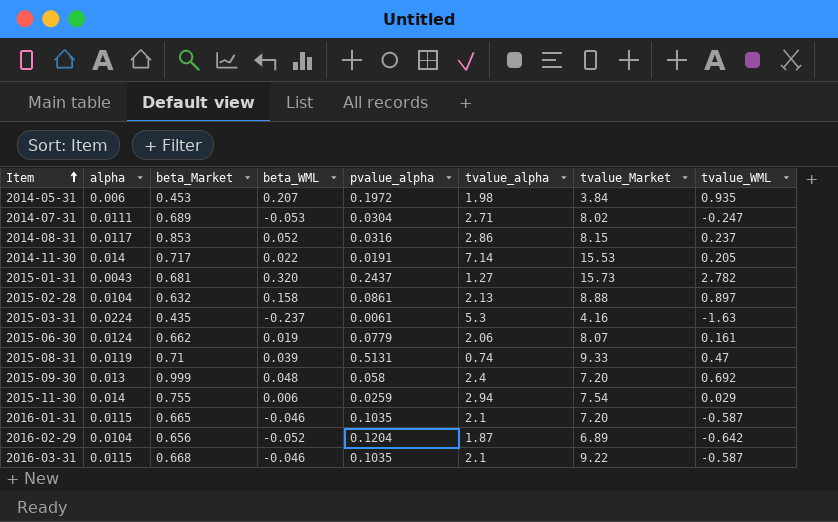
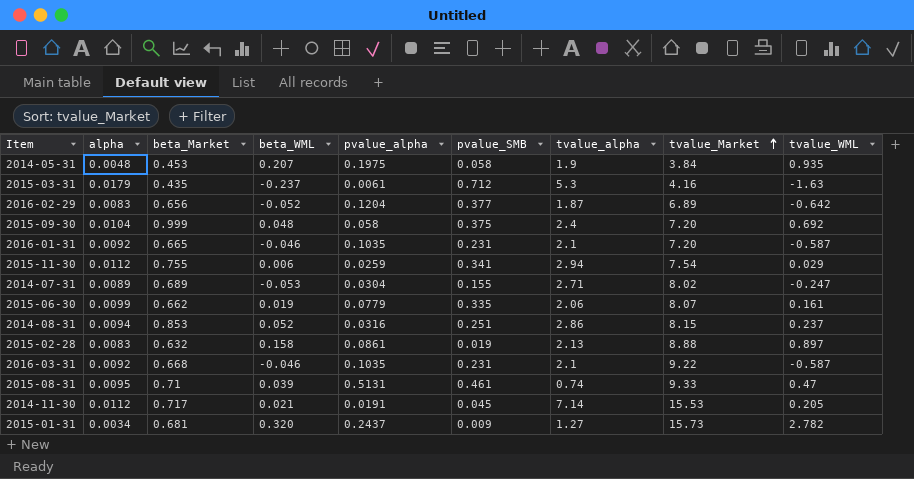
row order: Item ascending -> tvalue_Market ascending
column pvalue_SMB | position: none -> 6
2014-05-31 | alpha: 0.006 -> 0.0048
2014-05-31 | pvalue_alpha: 0.1972 -> 0.1975
2014-05-31 | tvalue_alpha: 1.98 -> 1.9
2015-03-31 | alpha: 0.0224 -> 0.0179
2016-02-29 | alpha: 0.0104 -> 0.0083
2015-09-30 | alpha: 0.013 -> 0.0104
2016-01-31 | alpha: 0.0115 -> 0.0092
2015-11-30 | alpha: 0.014 -> 0.0112
2014-07-31 | alpha: 0.0111 -> 0.0089
2015-06-30 | alpha: 0.0124 -> 0.0099
2014-08-31 | alpha: 0.0117 -> 0.0094
2015-02-28 | alpha: 0.0104 -> 0.0083
2016-03-31 | alpha: 0.0115 -> 0.0092
2015-08-31 | alpha: 0.0119 -> 0.0095
2014-11-30 | alpha: 0.014 -> 0.0112
2014-11-30 | beta_WML: 0.022 -> 0.021
2015-01-31 | alpha: 0.0043 -> 0.0034

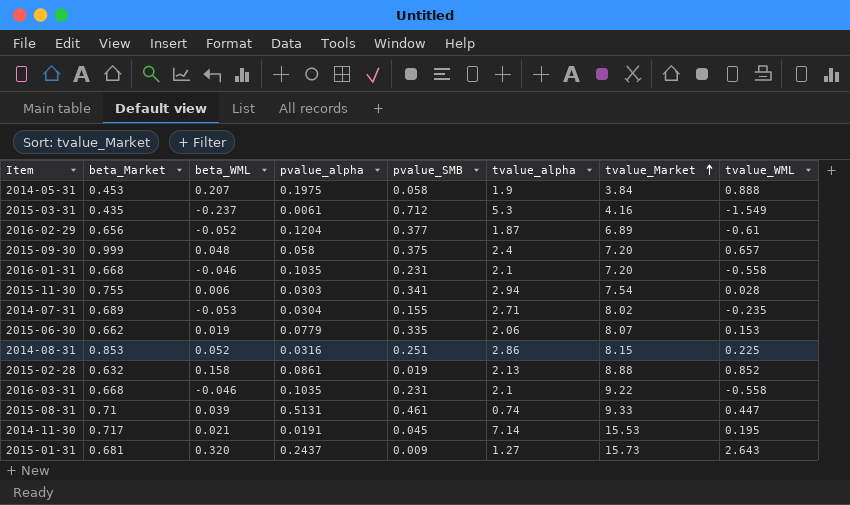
column alpha | position: 2 -> none
2014-05-31 | tvalue_WML: 0.935 -> 0.888
2015-03-31 | tvalue_WML: -1.63 -> -1.549
2016-02-29 | tvalue_WML: -0.642 -> -0.61
2015-09-30 | tvalue_WML: 0.692 -> 0.657
2016-01-31 | beta_Market: 0.665 -> 0.668
2016-01-31 | tvalue_WML: -0.587 -> -0.558
2015-11-30 | pvalue_alpha: 0.0259 -> 0.0303
2015-11-30 | tvalue_WML: 0.029 -> 0.028
2014-07-31 | tvalue_WML: -0.247 -> -0.235
2015-06-30 | tvalue_WML: 0.161 -> 0.153
2014-08-31 | tvalue_WML: 0.237 -> 0.225
2015-02-28 | tvalue_WML: 0.897 -> 0.852
2016-03-31 | tvalue_WML: -0.587 -> -0.558
2015-08-31 | tvalue_WML: 0.47 -> 0.447
2014-11-30 | tvalue_WML: 0.205 -> 0.195
2015-01-31 | tvalue_WML: 2.782 -> 2.643

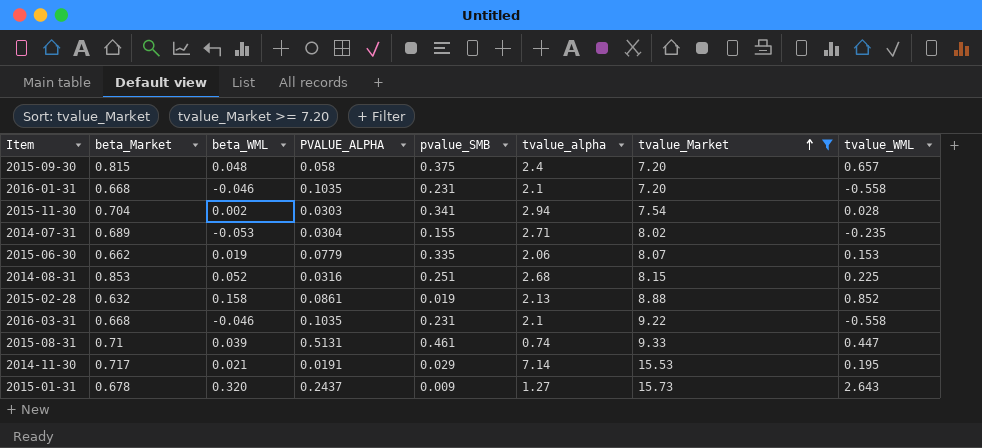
filter: none -> tvalue_Market >= 7.20
column name: pvalue_alpha -> PVALUE_ALPHA
2015-09-30 | beta_Market: 0.999 -> 0.815
2015-11-30 | beta_Market: 0.755 -> 0.704
2015-11-30 | beta_WML: 0.006 -> 0.002
2014-08-31 | tvalue_alpha: 2.86 -> 2.68
2014-11-30 | pvalue_SMB: 0.045 -> 0.029
2015-01-31 | beta_Market: 0.681 -> 0.678

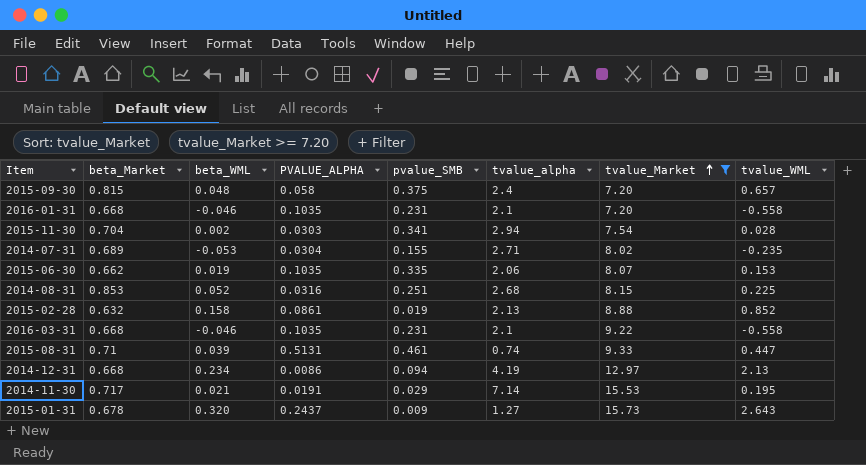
2015-06-30 | PVALUE_ALPHA: 0.0779 -> 0.1035
row 2014-12-31: none -> 0.668 | 0.234 | 0.0086 | 0.094 | 4.19 | 12.97 | 2.13

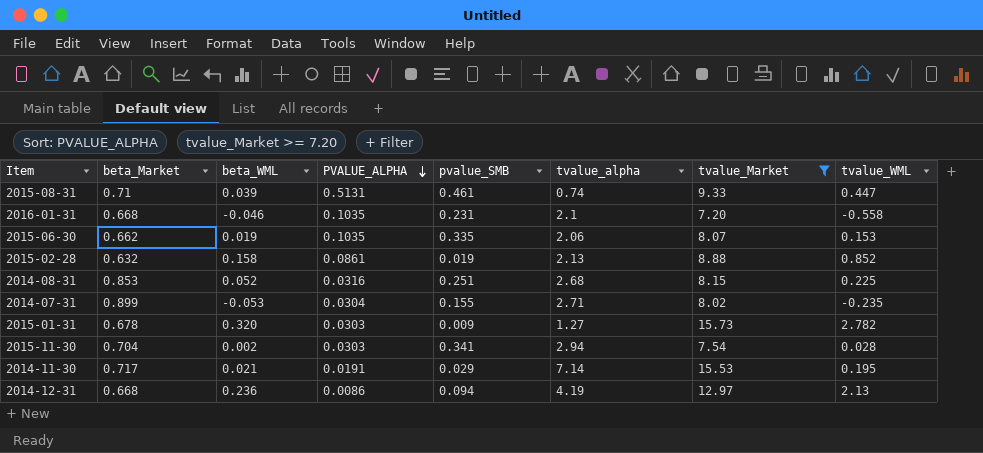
row order: tvalue_Market ascending -> PVALUE_ALPHA descending
row 2015-09-30: 0.815 | 0.048 | 0.058 | 0.375 | 2.4 | 7.20 | 0.657 -> none
row 2016-03-31: 0.668 | -0.046 | 0.1035 | 0.231 | 2.1 | 9.22 | -0.558 -> none
2014-07-31 | beta_Market: 0.689 -> 0.899
2015-01-31 | PVALUE_ALPHA: 0.2437 -> 0.0303
2015-01-31 | tvalue_WML: 2.643 -> 2.782
2014-12-31 | beta_WML: 0.234 -> 0.236

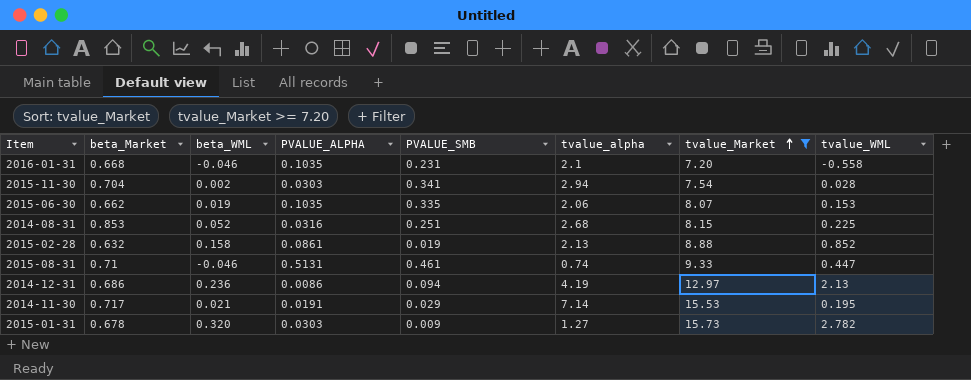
row order: PVALUE_ALPHA descending -> tvalue_Market ascending
column name: pvalue_SMB -> PVALUE_SMB
row 2014-07-31: 0.899 | -0.053 | 0.0304 | 0.155 | 2.71 | 8.02 | -0.235 -> none
2015-08-31 | beta_WML: 0.039 -> -0.046
2014-12-31 | beta_Market: 0.668 -> 0.686

